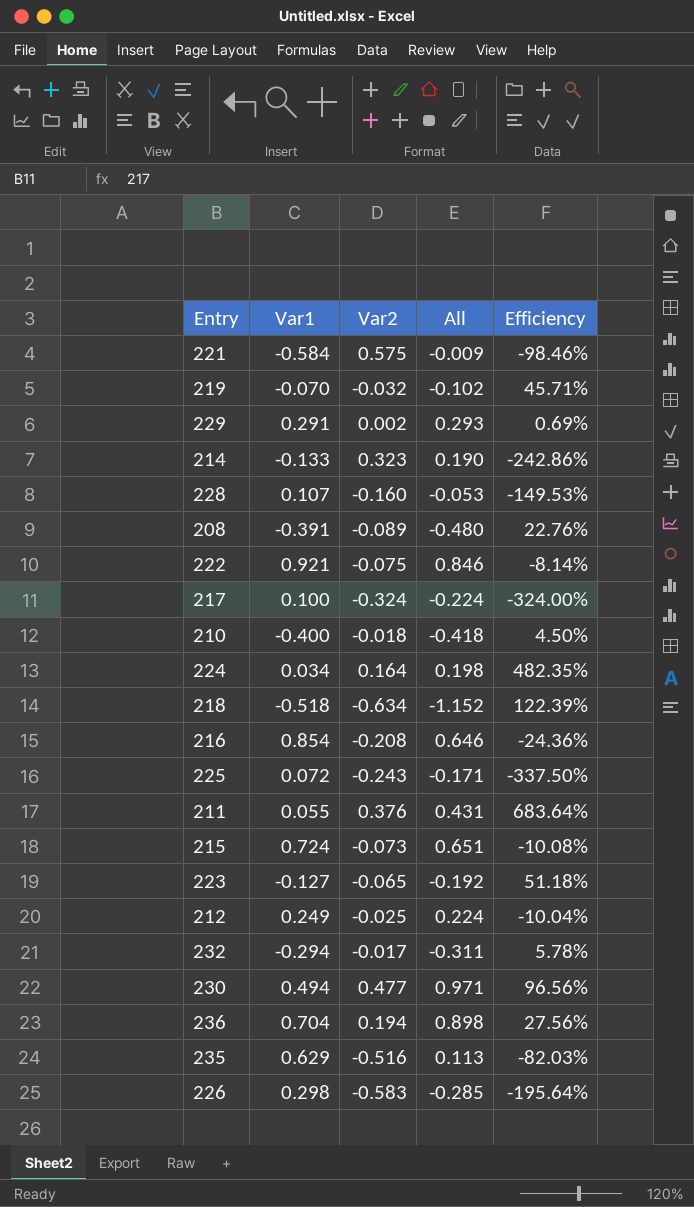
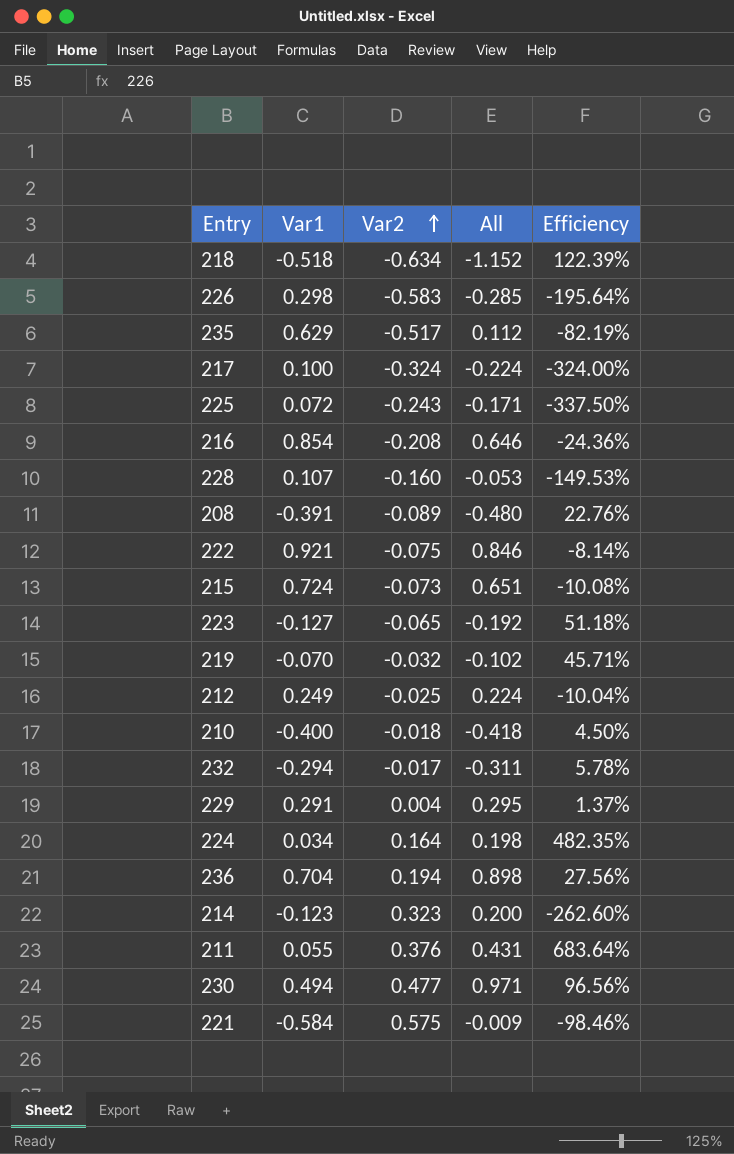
row order: none -> Var2 ascending
235 | Var2: -0.516 -> -0.517
235 | All: 0.113 -> 0.112
235 | Efficiency: -82.03% -> -82.19%
229 | Var2: 0.002 -> 0.004
229 | All: 0.293 -> 0.295
229 | Efficiency: 0.69% -> 1.37%
214 | Var1: -0.133 -> -0.123
214 | All: 0.190 -> 0.200
214 | Efficiency: -242.86% -> -262.60%

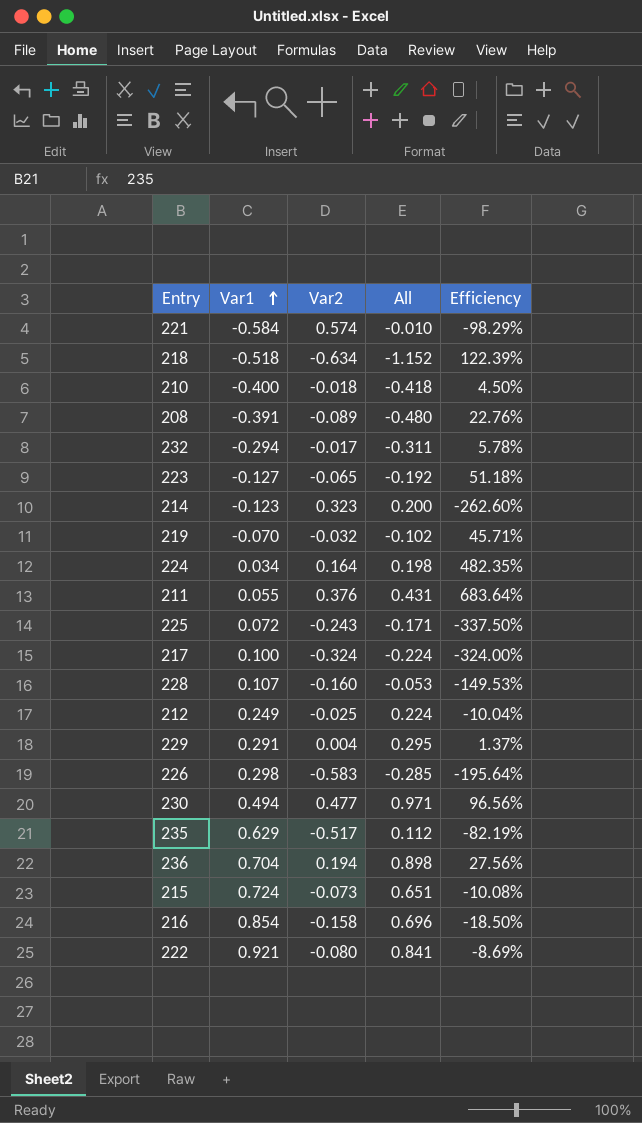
row order: Var2 ascending -> Var1 ascending
221 | Var2: 0.575 -> 0.574
221 | All: -0.009 -> -0.010
221 | Efficiency: -98.46% -> -98.29%
216 | Var2: -0.208 -> -0.158
216 | All: 0.646 -> 0.696
216 | Efficiency: -24.36% -> -18.50%
222 | Var2: -0.075 -> -0.080
222 | All: 0.846 -> 0.841
222 | Efficiency: -8.14% -> -8.69%

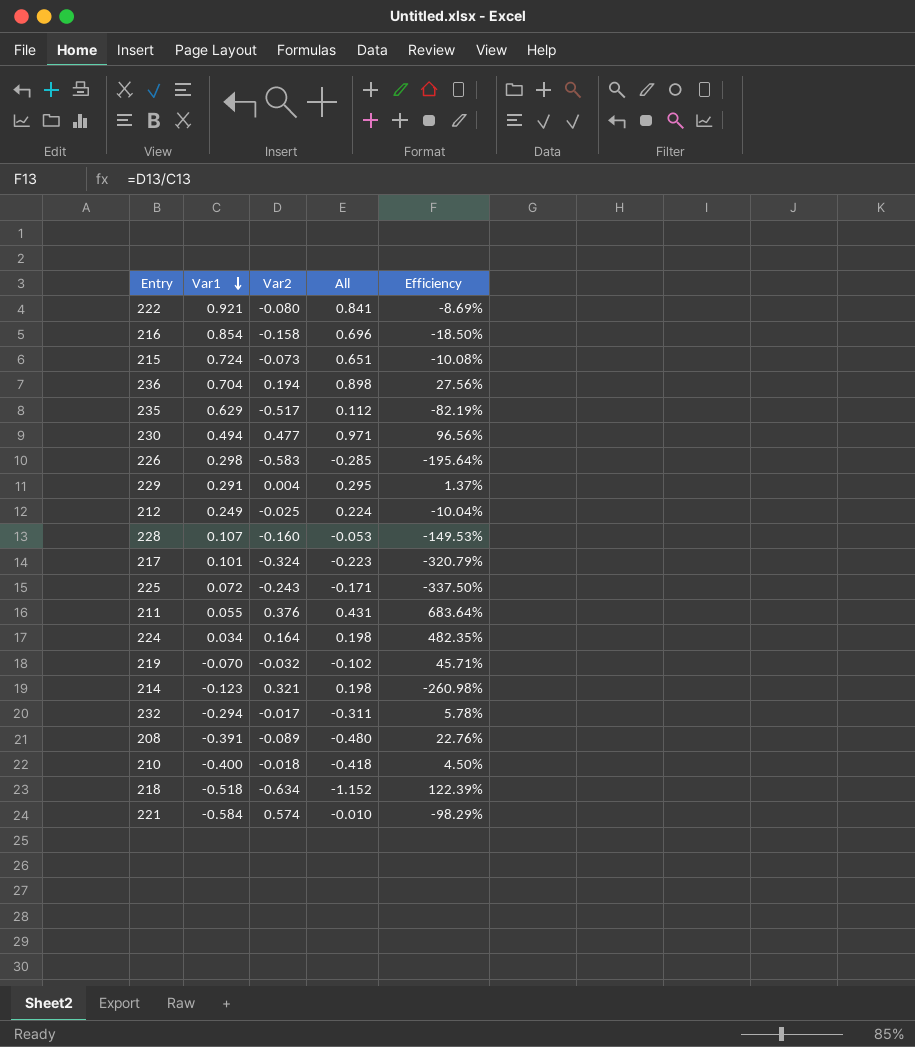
row order: Var1 ascending -> Var1 descending
row 223: -0.127 | -0.065 | -0.192 | 51.18% -> none
217 | Var1: 0.100 -> 0.101
217 | All: -0.224 -> -0.223
217 | Efficiency: -324.00% -> -320.79%
214 | Var2: 0.323 -> 0.321
214 | All: 0.200 -> 0.198
214 | Efficiency: -262.60% -> -260.98%

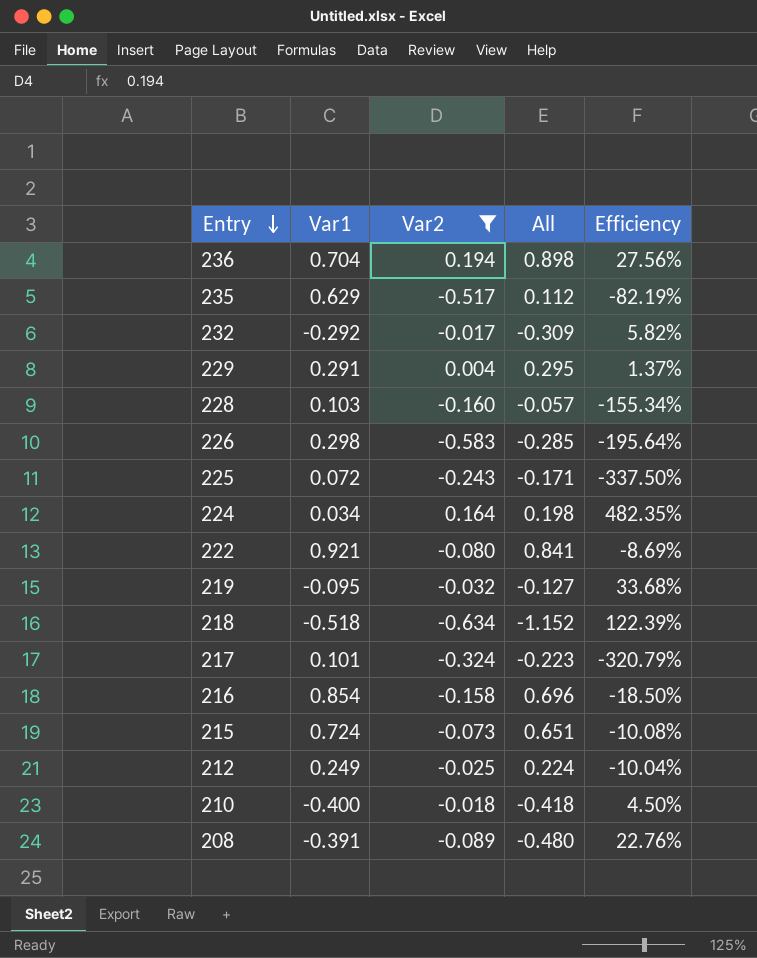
filter: none -> Var2 <= 0.194
row order: Var1 descending -> Entry descending
232 | Var1: -0.294 -> -0.292
232 | All: -0.311 -> -0.309
232 | Efficiency: 5.78% -> 5.82%
228 | Var1: 0.107 -> 0.103
228 | All: -0.053 -> -0.057
228 | Efficiency: -149.53% -> -155.34%
219 | Var1: -0.070 -> -0.095
219 | All: -0.102 -> -0.127
219 | Efficiency: 45.71% -> 33.68%

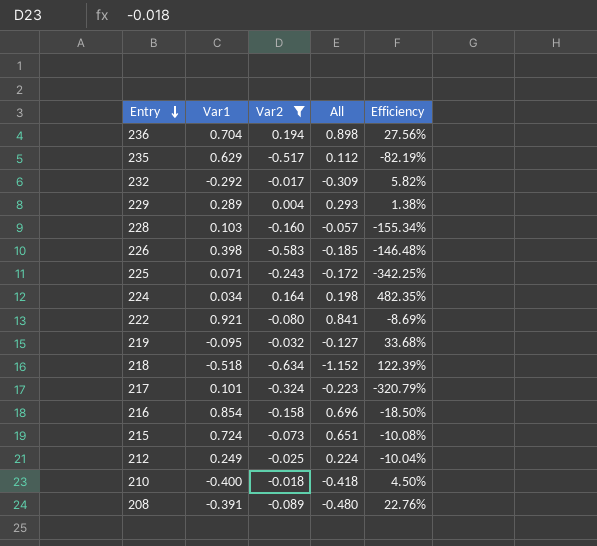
229 | Var1: 0.291 -> 0.289
229 | All: 0.295 -> 0.293
229 | Efficiency: 1.37% -> 1.38%
226 | Var1: 0.298 -> 0.398
226 | All: -0.285 -> -0.185
226 | Efficiency: -195.64% -> -146.48%
225 | Var1: 0.072 -> 0.071
225 | All: -0.171 -> -0.172
225 | Efficiency: -337.50% -> -342.25%

